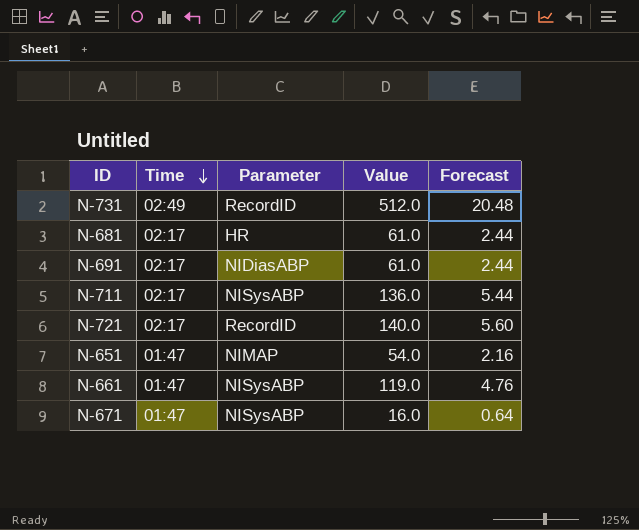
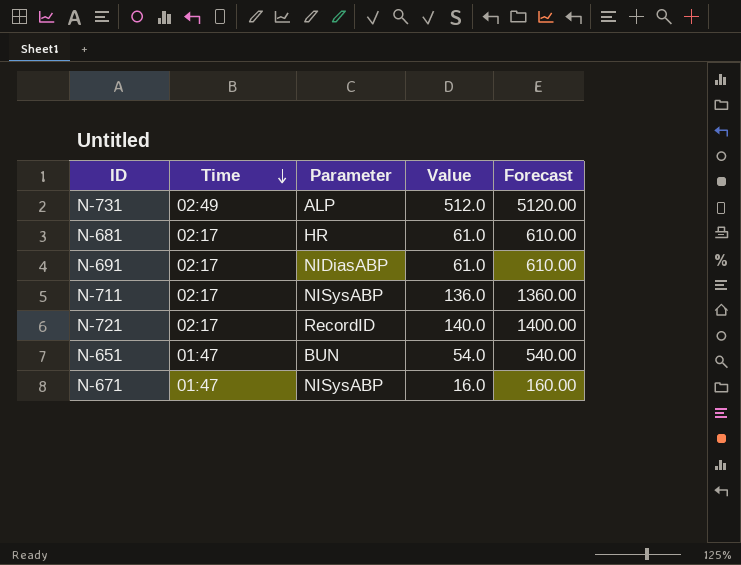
column Forecast | formula: [Value] * 0.04 -> [Value] * 10
row N-661: 01:47 | NISysABP | 119.0 | 4.76 -> none
N-731 | Parameter: RecordID -> ALP
N-651 | Parameter: NIMAP -> BUN

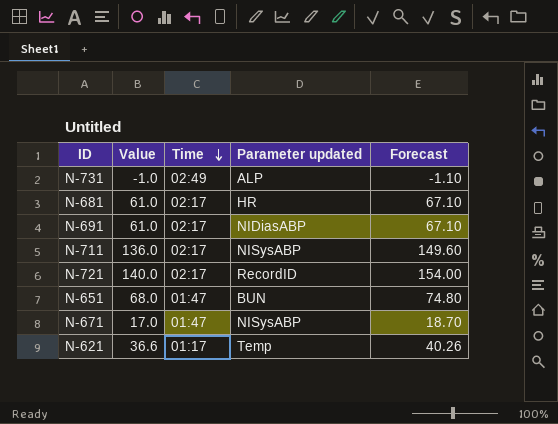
column Value | position: 4 -> 2
column name: Parameter -> Parameter updated
column Forecast | formula: [Value] * 10 -> [Value] * 1.1
N-731 | Value: 512.0 -> -1.0
N-651 | Value: 54.0 -> 68.0
N-671 | Value: 16.0 -> 17.0
row N-621: none -> 36.6 | 01:17 | Temp | 40.26

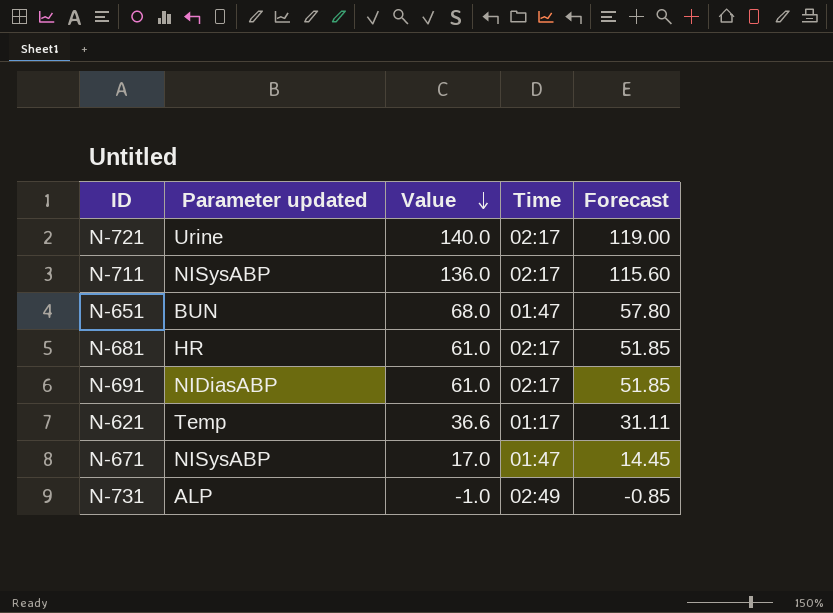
row order: Time descending -> Value descending
column Parameter updated | position: 4 -> 2
column Forecast | formula: [Value] * 1.1 -> [Value] * 0.85
N-721 | Parameter updated: RecordID -> Urine

